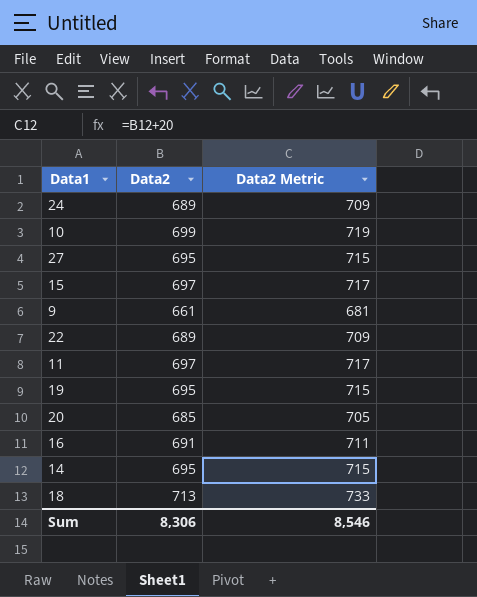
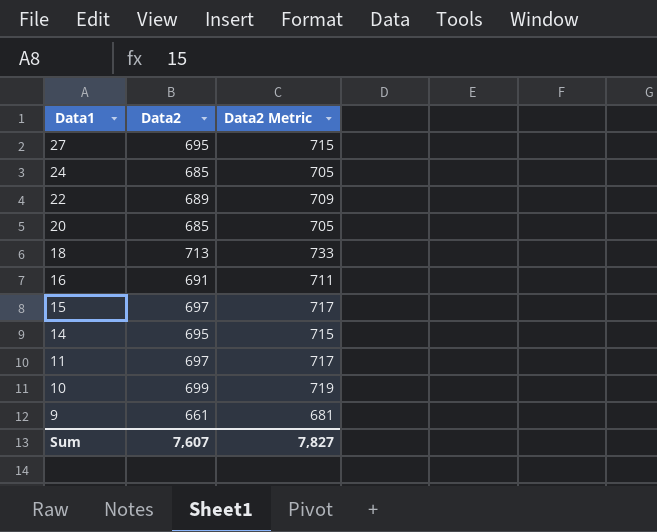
row order: none -> Data1 descending
row 19: 695 | 715 -> none
24 | Data2: 689 -> 685
24 | Data2 Metric: 709 -> 705
Sum | Data2: 8,306 -> 7,607
Sum | Data2 Metric: 8,546 -> 7,827

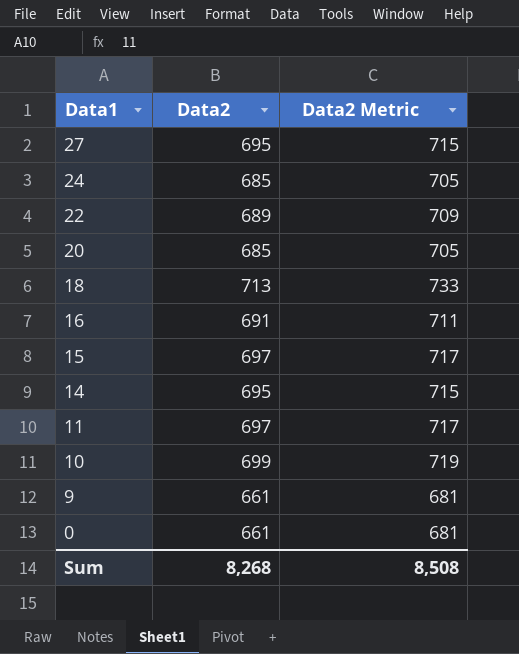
row 0: none -> 661 | 681
Sum | Data2: 7,607 -> 8,268
Sum | Data2 Metric: 7,827 -> 8,508

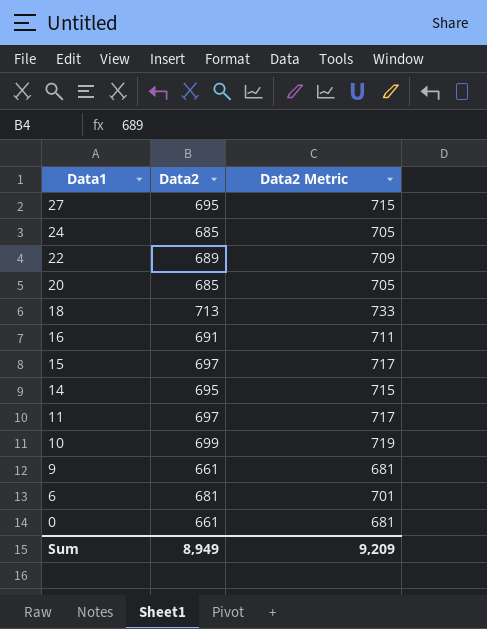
row 6: none -> 681 | 701
Sum | Data2: 8,268 -> 8,949
Sum | Data2 Metric: 8,508 -> 9,209

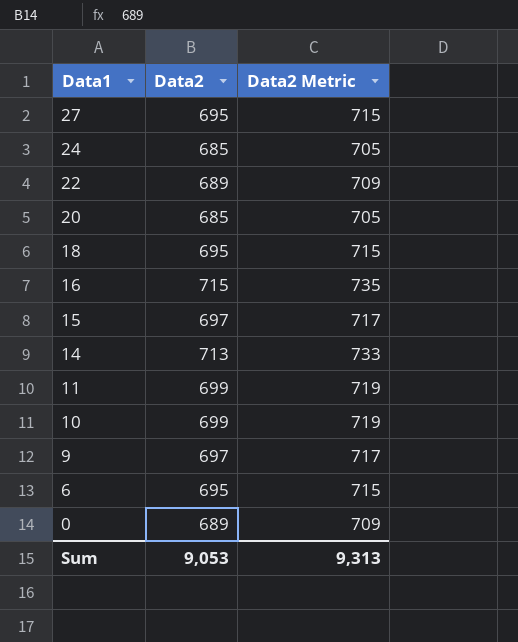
18 | Data2: 713 -> 695
18 | Data2 Metric: 733 -> 715
16 | Data2: 691 -> 715
16 | Data2 Metric: 711 -> 735
14 | Data2: 695 -> 713
14 | Data2 Metric: 715 -> 733
11 | Data2: 697 -> 699
11 | Data2 Metric: 717 -> 719
9 | Data2: 661 -> 697
9 | Data2 Metric: 681 -> 717
6 | Data2: 681 -> 695
6 | Data2 Metric: 701 -> 715
0 | Data2: 661 -> 689
0 | Data2 Metric: 681 -> 709
Sum | Data2: 8,949 -> 9,053
Sum | Data2 Metric: 9,209 -> 9,313

